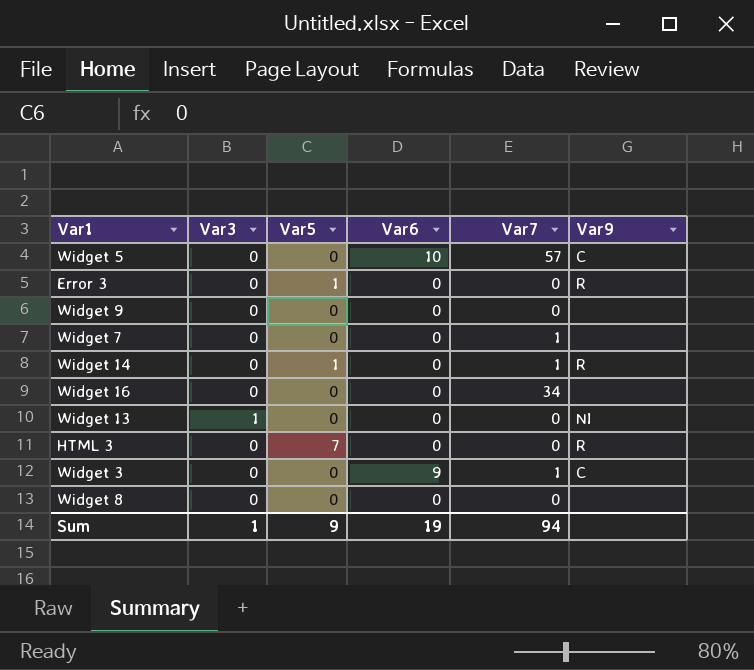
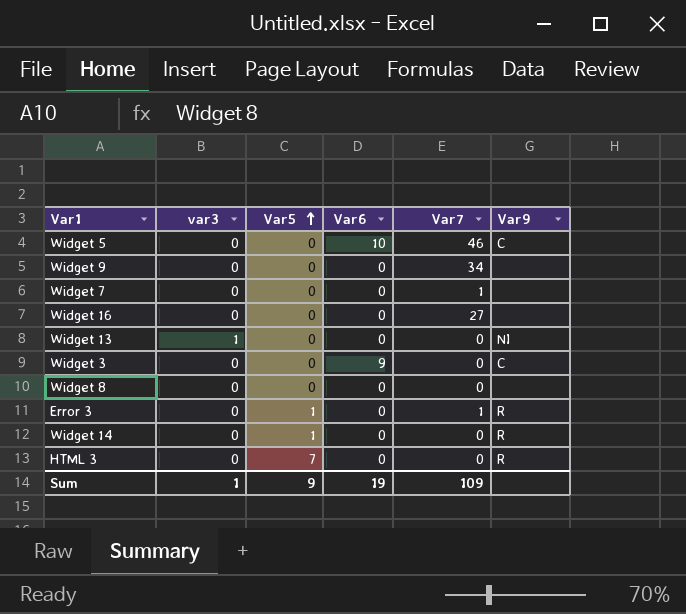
row order: none -> Var5 ascending
column name: Var3 -> var3
Widget 5 | Var7: 57 -> 46
Widget 9 | Var7: 0 -> 34
Widget 16 | Var7: 34 -> 27
Widget 3 | Var7: 1 -> 0
Error 3 | Var7: 0 -> 1
Widget 14 | Var7: 1 -> 0
Sum | Var7: 94 -> 109

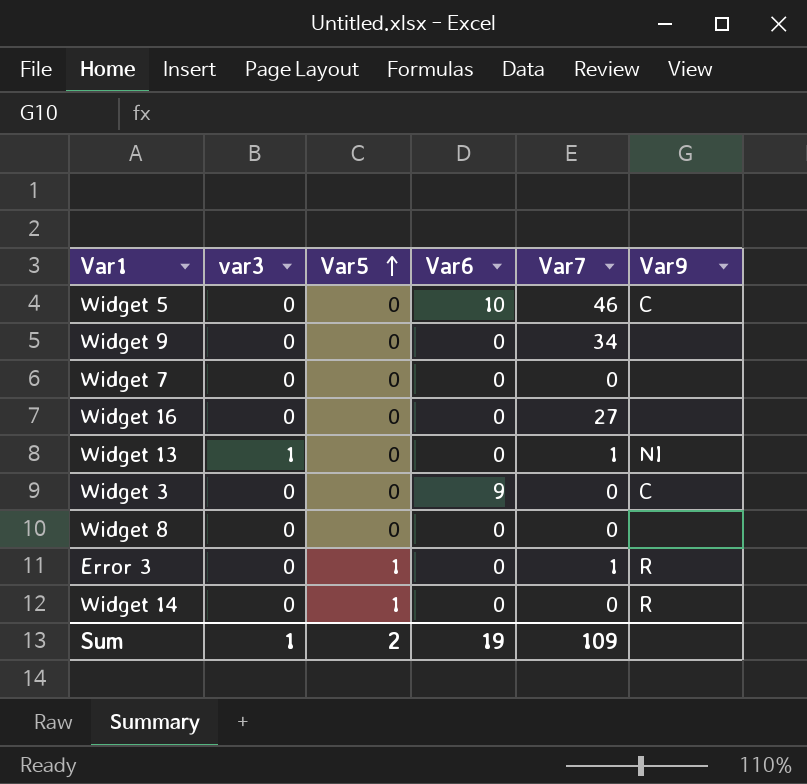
row HTML 3: 0 | 7 | 0 | 0 | R -> none
Widget 7 | Var7: 1 -> 0
Widget 13 | Var7: 0 -> 1
Sum | Var5: 9 -> 2

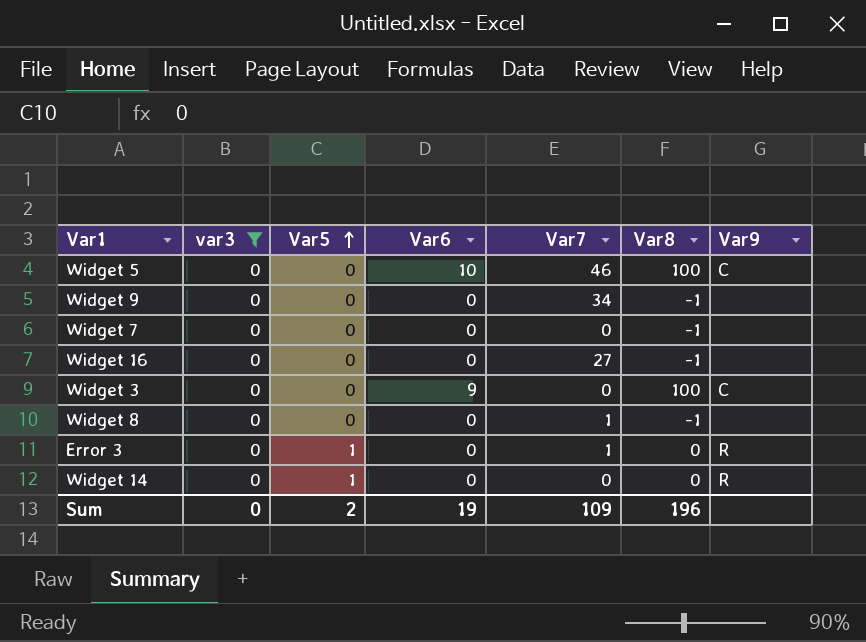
filter: none -> var3 = 0
column Var8 | position: none -> 6
Widget 8 | Var7: 0 -> 1
Sum | var3: 1 -> 0

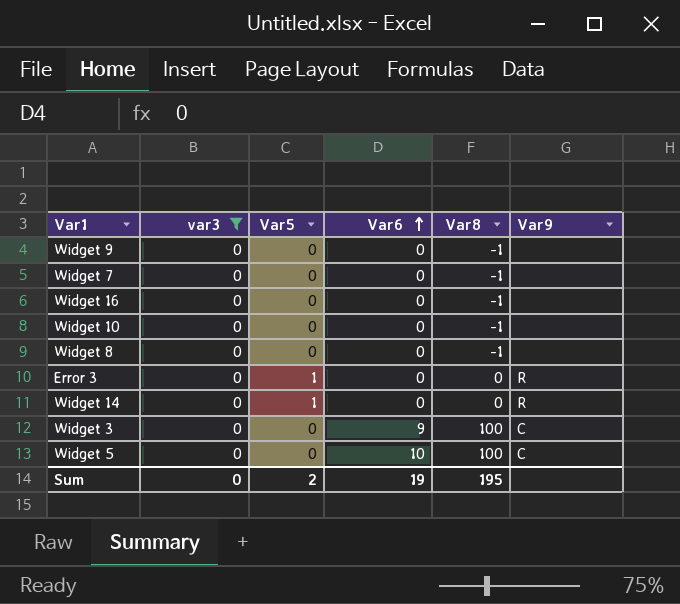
row order: Var5 ascending -> Var6 ascending
column Var7 | position: 5 -> none
row Widget 10: none -> 0 | 0 | 0 | -1 | none
Sum | Var8: 196 -> 195

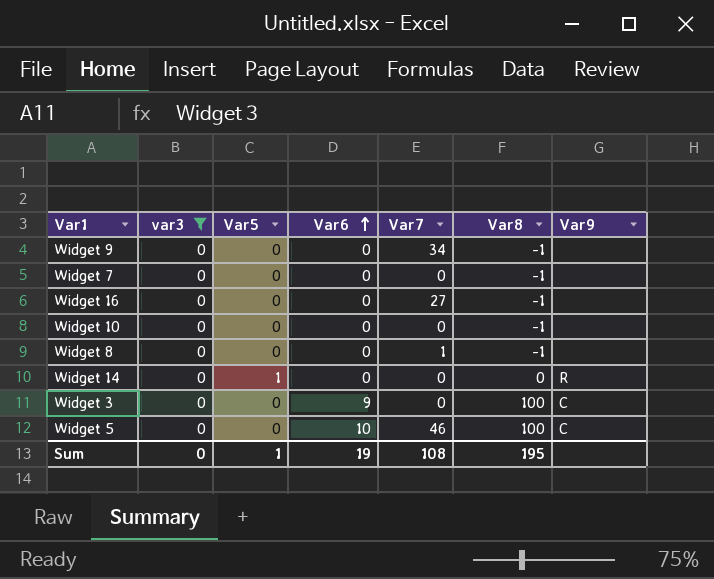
column Var7 | position: none -> 5
row Error 3: 0 | 1 | 0 | 0 | R -> none
Sum | Var5: 2 -> 1

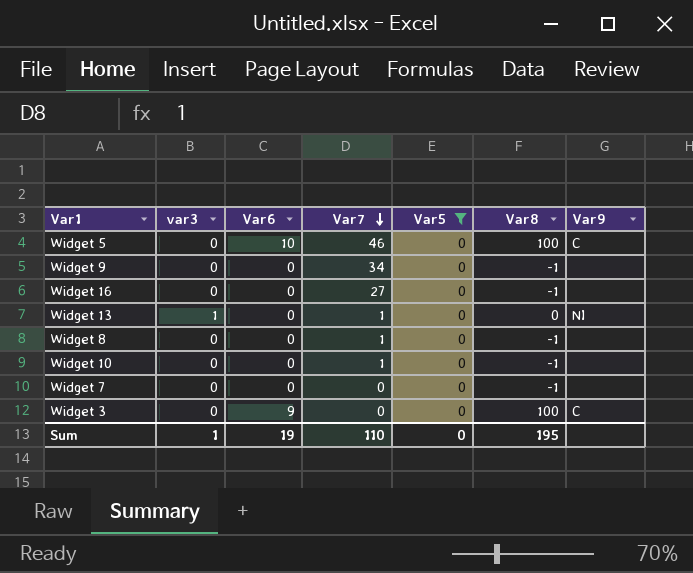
filter: var3 = 0 -> Var5 = 0
row order: Var6 ascending -> Var7 descending
column Var5 | position: 3 -> 5
Widget 10 | Var7: 0 -> 1
Sum | var3: 0 -> 1
Sum | Var7: 108 -> 110
Sum | Var5: 1 -> 0

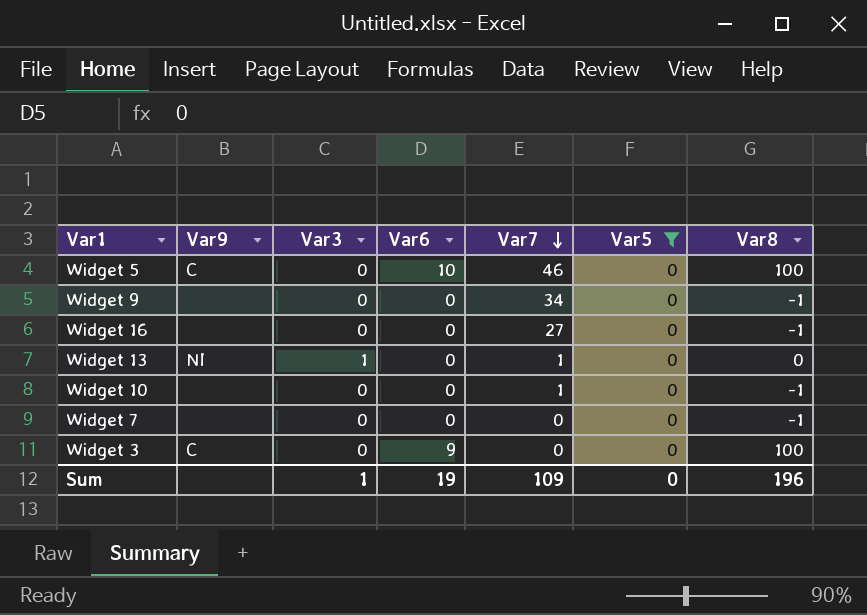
column Var9 | position: 7 -> 2
column name: var3 -> Var3
row Widget 8: 0 | 0 | 1 | 0 | -1 | none -> none
Sum | Var7: 110 -> 109
Sum | Var8: 195 -> 196

